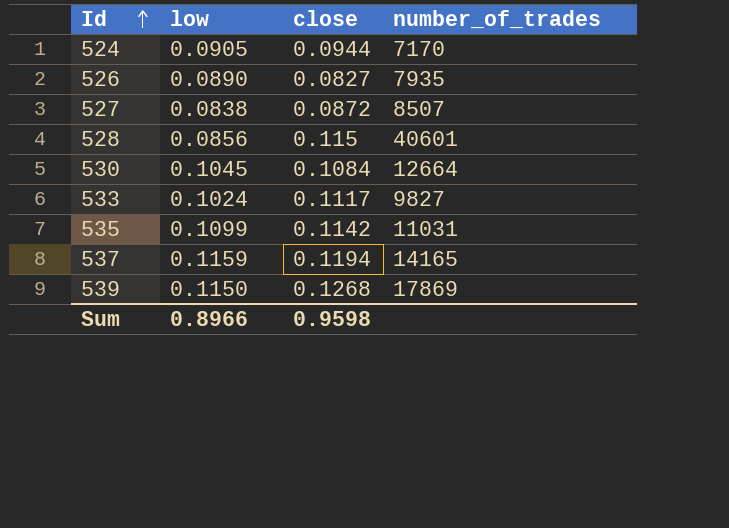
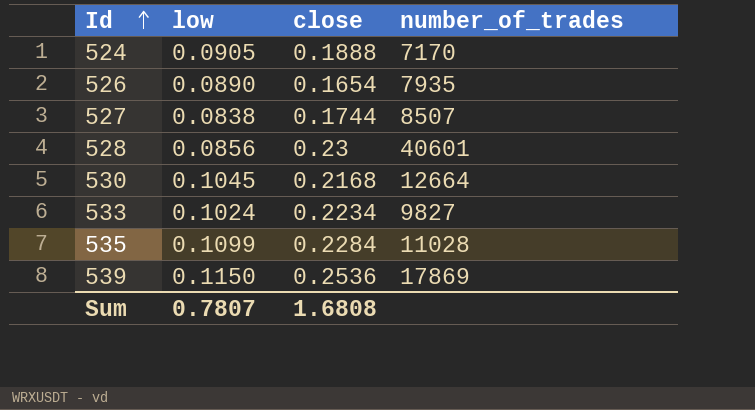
row 537: 0.1159 | 0.1194 | 14165 -> none
524 | close: 0.0944 -> 0.1888
526 | close: 0.0827 -> 0.1654
527 | close: 0.0872 -> 0.1744
528 | close: 0.115 -> 0.23
530 | close: 0.1084 -> 0.2168
533 | close: 0.1117 -> 0.2234
535 | close: 0.1142 -> 0.2284
535 | number_of_trades: 11031 -> 11028
539 | close: 0.1268 -> 0.2536
Sum | low: 0.8966 -> 0.7807
Sum | close: 0.9598 -> 1.6808

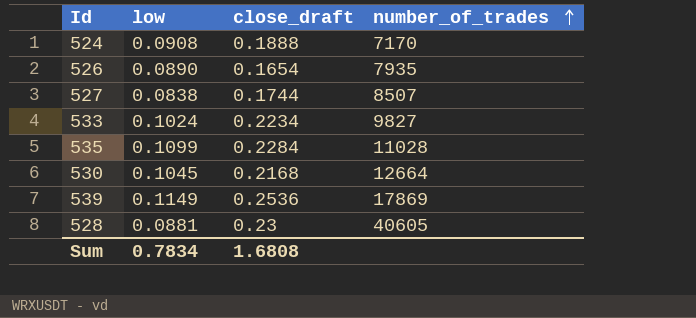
row order: Id ascending -> number_of_trades ascending
column name: close -> close_draft
524 | low: 0.0905 -> 0.0908
539 | low: 0.1150 -> 0.1149
528 | low: 0.0856 -> 0.0881
528 | number_of_trades: 40601 -> 40605
Sum | low: 0.7807 -> 0.7834

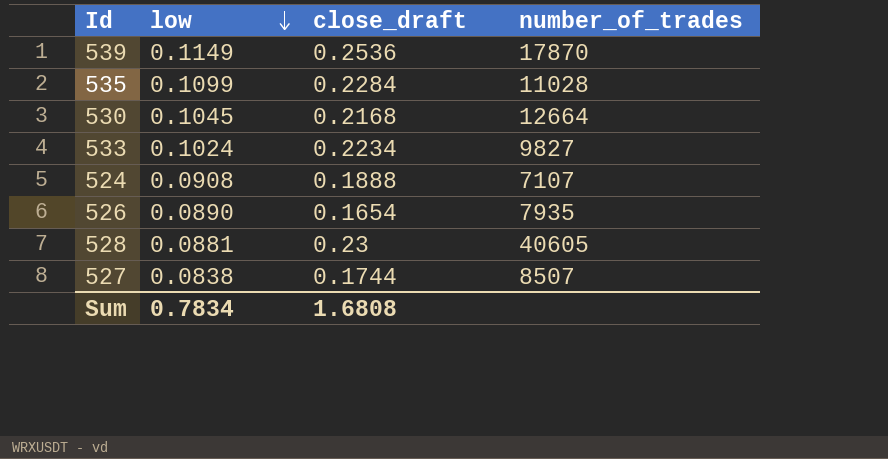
row order: number_of_trades ascending -> low descending
539 | number_of_trades: 17869 -> 17870
524 | number_of_trades: 7170 -> 7107

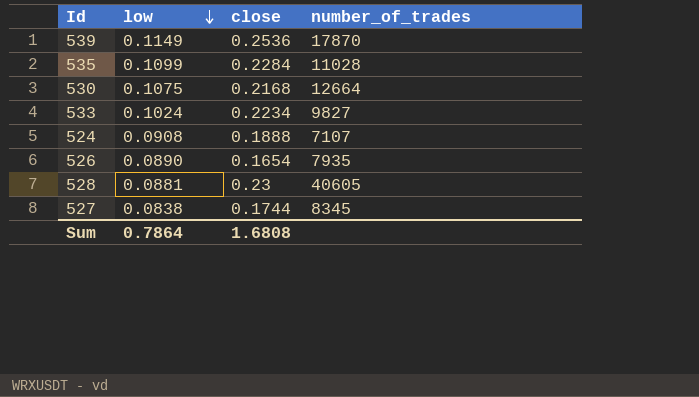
column name: close_draft -> close
530 | low: 0.1045 -> 0.1075
527 | number_of_trades: 8507 -> 8345
Sum | low: 0.7834 -> 0.7864

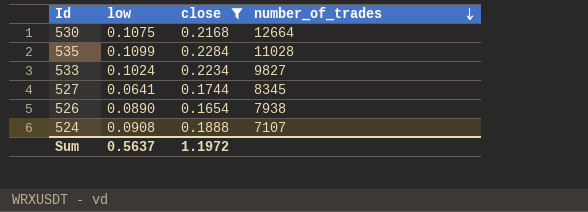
filter: none -> close <= 0.2284
row order: low descending -> number_of_trades descending
527 | low: 0.0838 -> 0.0641
526 | number_of_trades: 7935 -> 7938
Sum | low: 0.7864 -> 0.5637
Sum | close: 1.6808 -> 1.1972

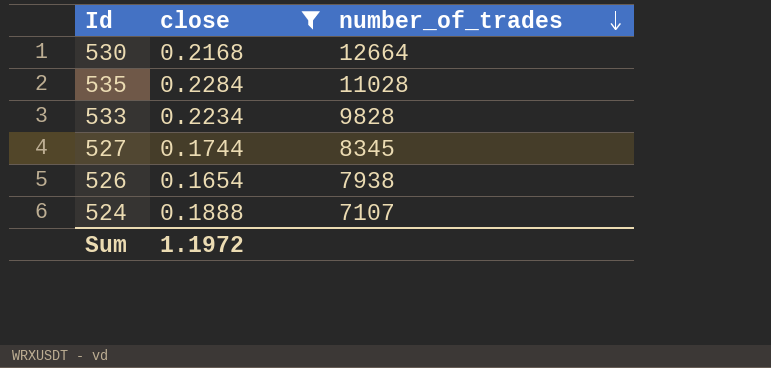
column low | position: 2 -> none
533 | number_of_trades: 9827 -> 9828

